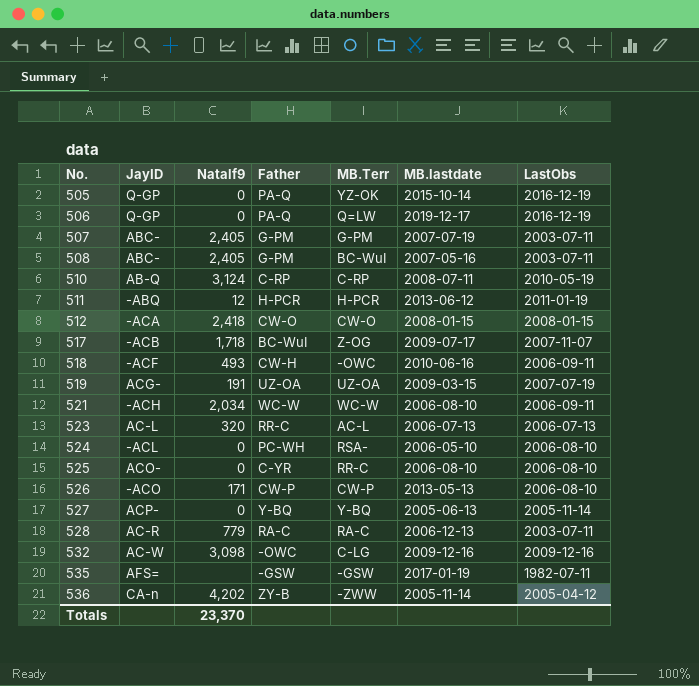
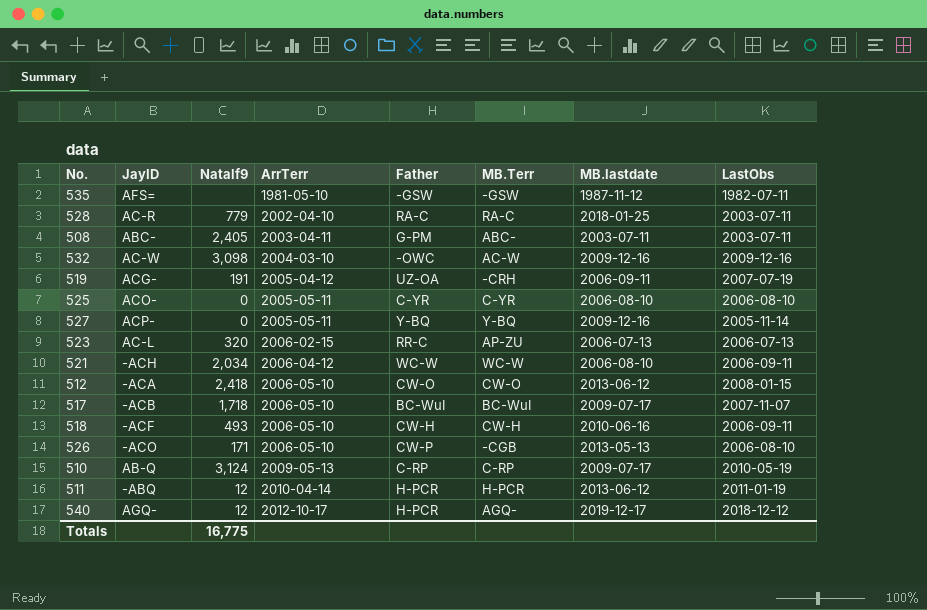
row order: No. ascending -> ArrTerr ascending
column ArrTerr | position: none -> 4
row 505: Q-GP | 0 | PA-Q | YZ-OK | 2015-10-14 | 2016-12-19 -> none
row 506: Q-GP | 0 | PA-Q | Q=LW | 2019-12-17 | 2016-12-19 -> none
row 507: ABC- | 2,405 | G-PM | G-PM | 2007-07-19 | 2003-07-11 -> none
row 524: -ACL | 0 | PC-WH | RSA- | 2006-05-10 | 2006-08-10 -> none
row 536: CA-n | 4,202 | ZY-B | -ZWW | 2005-11-14 | 2005-04-12 -> none
535 | MB.lastdate: 2017-01-19 -> 1987-11-12
528 | MB.lastdate: 2006-12-13 -> 2018-01-25
508 | MB.Terr: BC-WuI -> ABC-
508 | MB.lastdate: 2007-05-16 -> 2003-07-11
532 | MB.Terr: C-LG -> AC-W
519 | MB.Terr: UZ-OA -> -CRH
519 | MB.lastdate: 2009-03-15 -> 2006-09-11
525 | MB.Terr: RR-C -> C-YR
527 | MB.lastdate: 2005-06-13 -> 2009-12-16
523 | MB.Terr: AC-L -> AP-ZU
512 | MB.lastdate: 2008-01-15 -> 2013-06-12
517 | MB.Terr: Z-OG -> BC-WuI
518 | MB.Terr: -OWC -> CW-H
526 | MB.Terr: CW-P -> -CGB
510 | MB.lastdate: 2008-07-11 -> 2009-07-17
row 540: none -> AGQ- | 12 | 2012-10-17 | H-PCR | AGQ- | 2019-12-17 | 2018-12-12
Totals | Natalf9: 23,370 -> 16,775

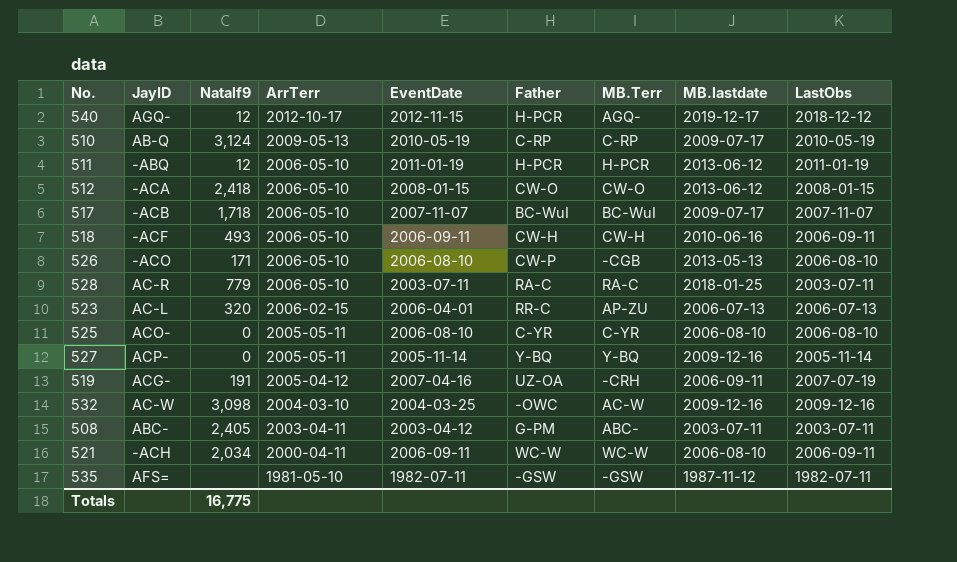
row order: ArrTerr ascending -> ArrTerr descending
column EventDate | position: none -> 5
511 | ArrTerr: 2010-04-14 -> 2006-05-10
528 | ArrTerr: 2002-04-10 -> 2006-05-10
521 | ArrTerr: 2006-04-12 -> 2000-04-11

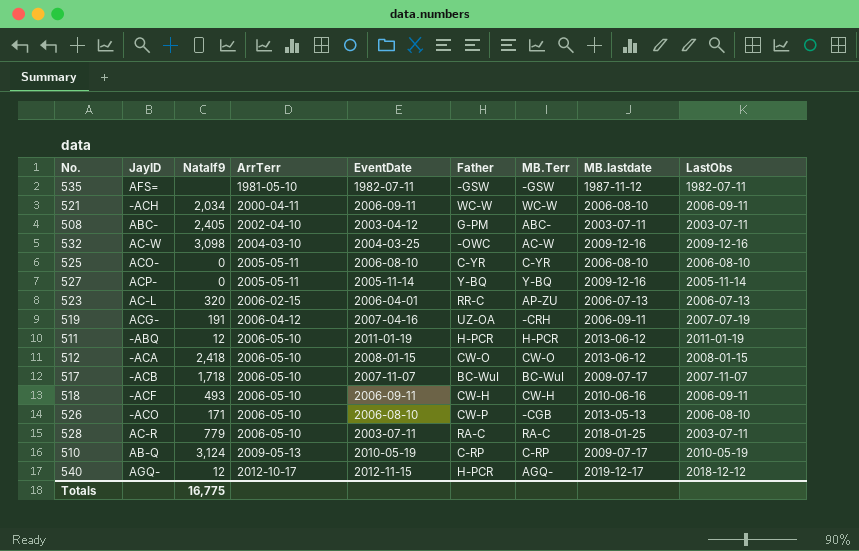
row order: ArrTerr descending -> ArrTerr ascending
508 | ArrTerr: 2003-04-11 -> 2002-04-10
519 | ArrTerr: 2005-04-12 -> 2006-04-12

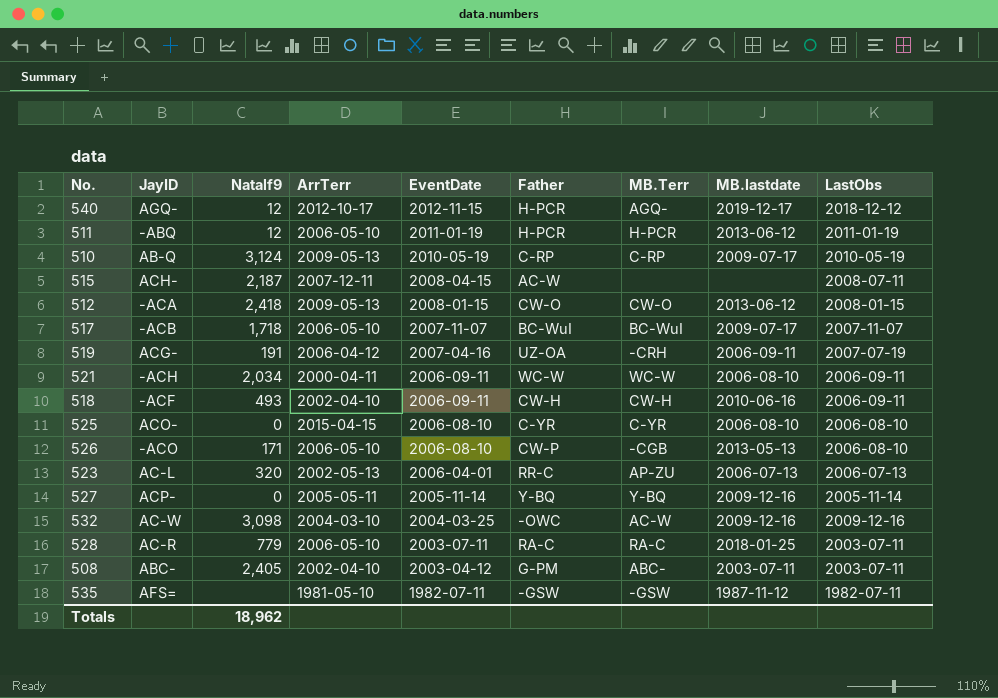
row order: ArrTerr ascending -> EventDate descending
row 515: none -> ACH- | 2,187 | 2007-12-11 | 2008-04-15 | AC-W | none | none | 2008-07-11
512 | ArrTerr: 2006-05-10 -> 2009-05-13
518 | ArrTerr: 2006-05-10 -> 2002-04-10
525 | ArrTerr: 2005-05-11 -> 2015-04-15
523 | ArrTerr: 2006-02-15 -> 2002-05-13
Totals | Natalf9: 16,775 -> 18,962

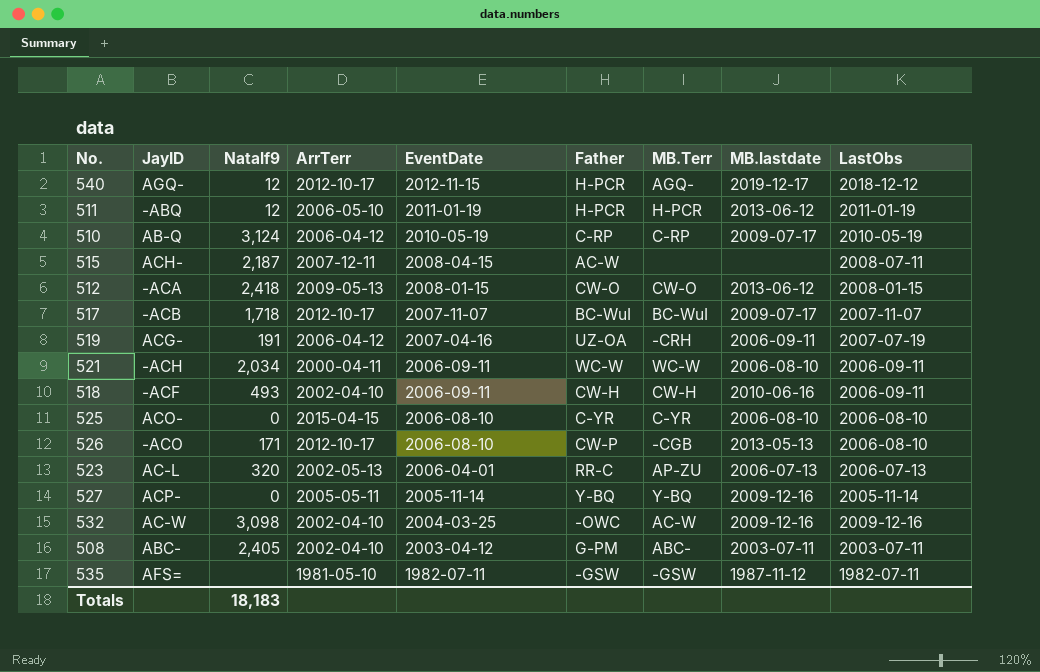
row 528: AC-R | 779 | 2006-05-10 | 2003-07-11 | RA-C | RA-C | 2018-01-25 | 2003-07-11 -> none
510 | ArrTerr: 2009-05-13 -> 2006-04-12
517 | ArrTerr: 2006-05-10 -> 2012-10-17
526 | ArrTerr: 2006-05-10 -> 2012-10-17
532 | ArrTerr: 2004-03-10 -> 2002-04-10
Totals | Natalf9: 18,962 -> 18,183

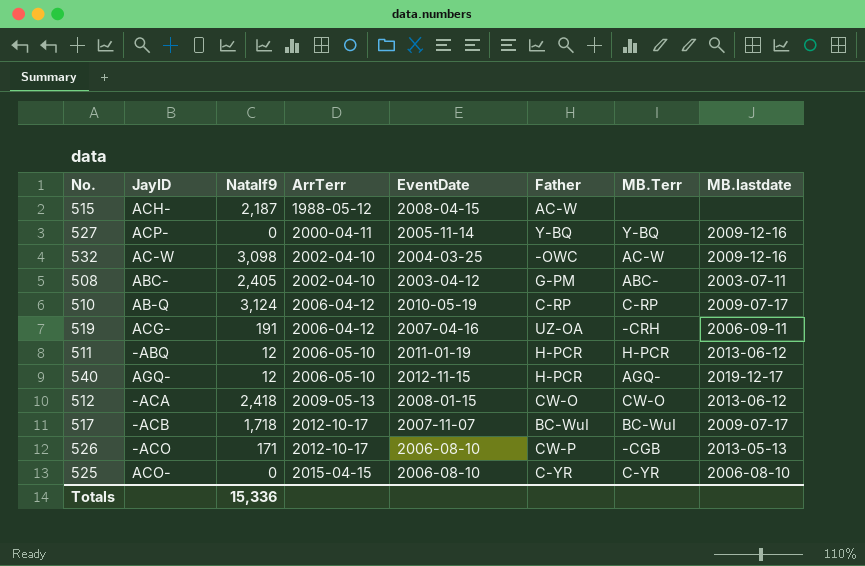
row order: EventDate descending -> ArrTerr ascending
column LastObs | position: 9 -> none
row 521: -ACH | 2,034 | 2000-04-11 | 2006-09-11 | WC-W | WC-W | 2006-08-10 | 2006-09-11 -> none
row 518: -ACF | 493 | 2002-04-10 | 2006-09-11 | CW-H | CW-H | 2010-06-16 | 2006-09-11 -> none
row 523: AC-L | 320 | 2002-05-13 | 2006-04-01 | RR-C | AP-ZU | 2006-07-13 | 2006-07-13 -> none
row 535: AFS= | none | 1981-05-10 | 1982-07-11 | -GSW | -GSW | 1987-11-12 | 1982-07-11 -> none
515 | ArrTerr: 2007-12-11 -> 1988-05-12
527 | ArrTerr: 2005-05-11 -> 2000-04-11
540 | ArrTerr: 2012-10-17 -> 2006-05-10
Totals | Natalf9: 18,183 -> 15,336

